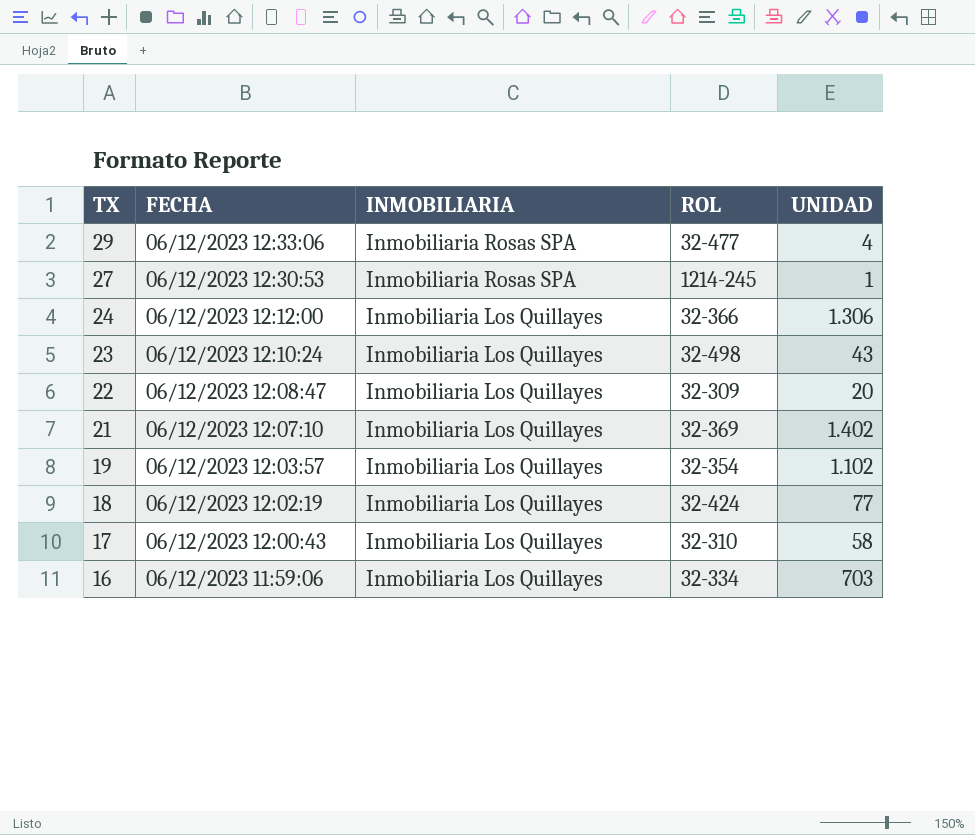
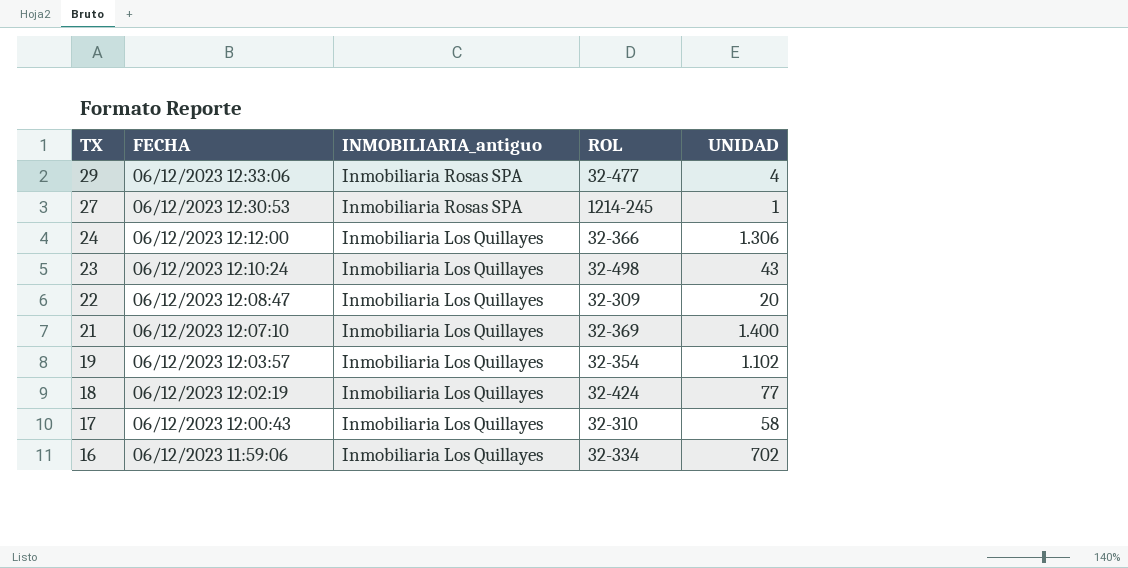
column name: INMOBILIARIA -> INMOBILIARIA_antiguo
21 | UNIDAD: 1.402 -> 1.400
16 | UNIDAD: 703 -> 702

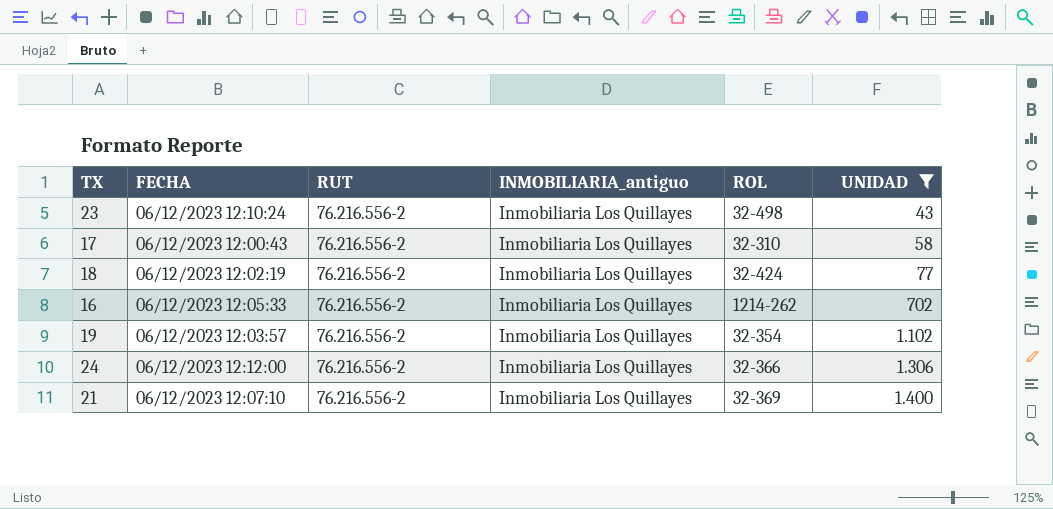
filter: none -> UNIDAD >= 43
row order: TX descending -> UNIDAD ascending
column RUT | position: none -> 3
16 | FECHA: 06/12/2023 11:59:06 -> 06/12/2023 12:05:33
16 | ROL: 32-334 -> 1214-262

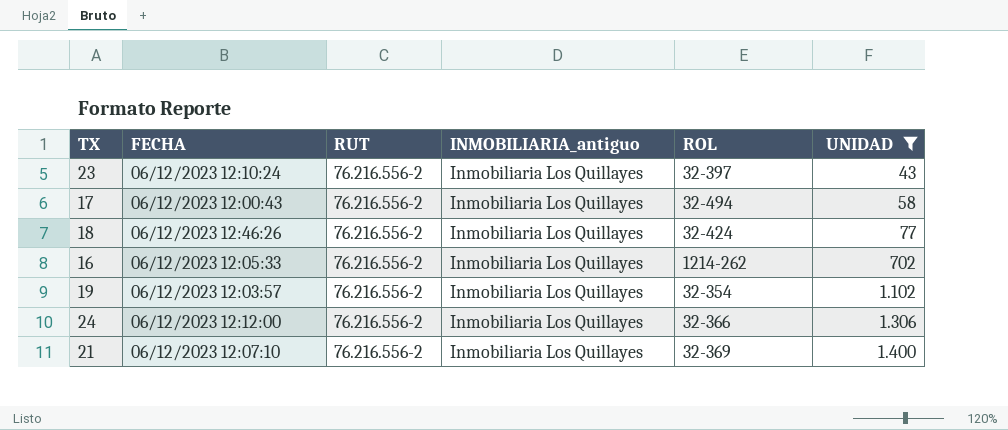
23 | ROL: 32-498 -> 32-397
17 | ROL: 32-310 -> 32-494
18 | FECHA: 06/12/2023 12:02:19 -> 06/12/2023 12:46:26

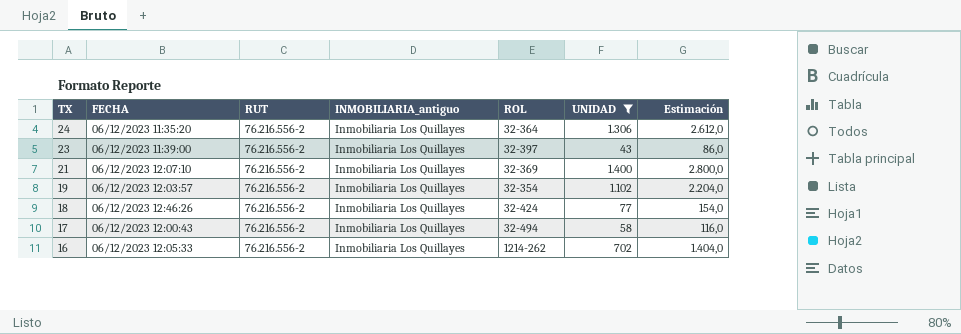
row order: UNIDAD ascending -> TX descending
column Estimación | formula: none -> [UNIDAD] * 2
24 | FECHA: 06/12/2023 12:12:00 -> 06/12/2023 11:35:20
24 | ROL: 32-366 -> 32-364
23 | FECHA: 06/12/2023 12:10:24 -> 06/12/2023 11:39:00

